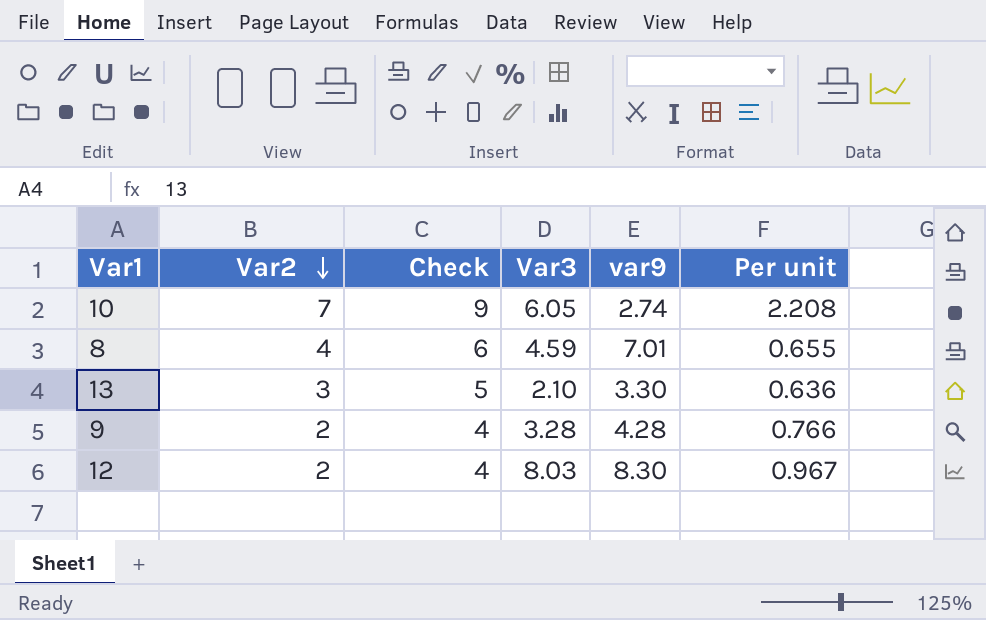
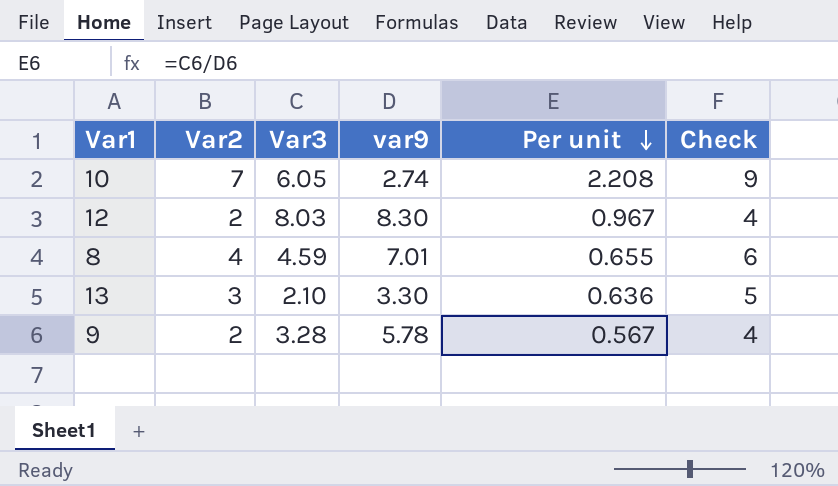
row order: Var2 descending -> Per unit descending
column Check | position: 3 -> 6
9 | var9: 4.28 -> 5.78
9 | Per unit: 0.766 -> 0.567

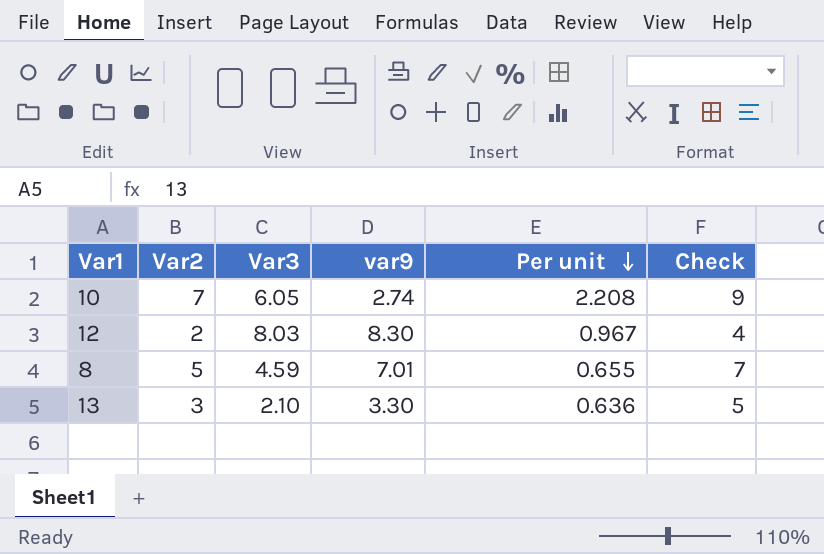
row 9: 2 | 3.28 | 5.78 | 0.567 | 4 -> none
8 | Var2: 4 -> 5
8 | Check: 6 -> 7

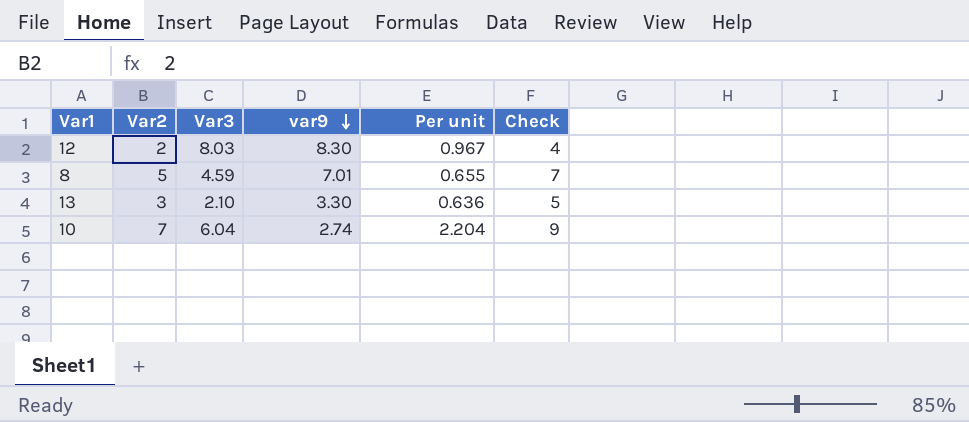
row order: Per unit descending -> var9 descending
10 | Var3: 6.05 -> 6.04
10 | Per unit: 2.208 -> 2.204

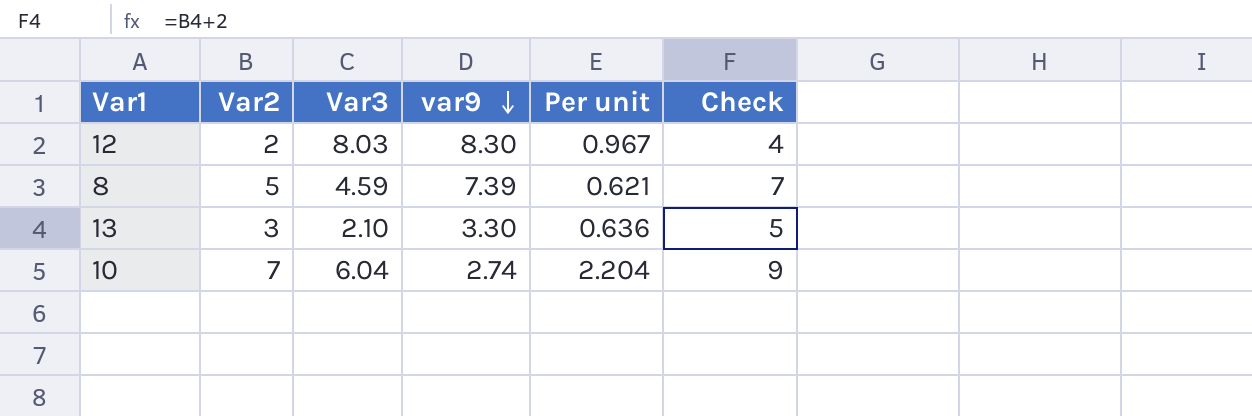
8 | var9: 7.01 -> 7.39
8 | Per unit: 0.655 -> 0.621

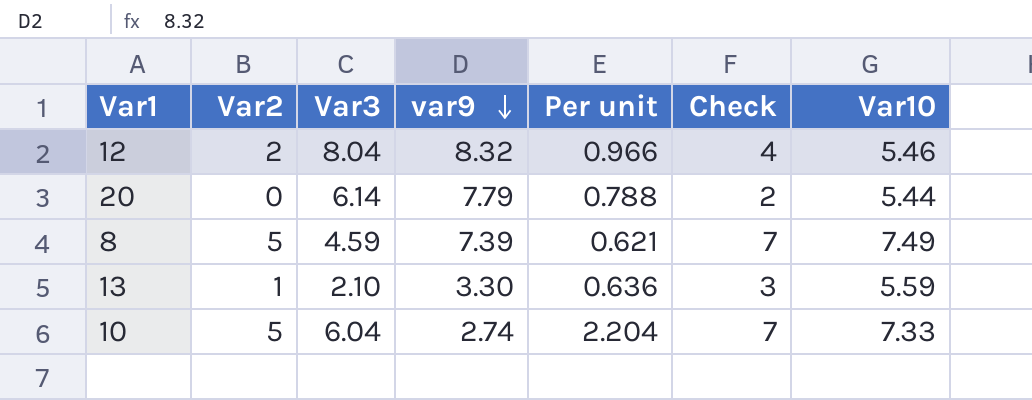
column Var10 | position: none -> 7
12 | Var3: 8.03 -> 8.04
12 | var9: 8.30 -> 8.32
12 | Per unit: 0.967 -> 0.966
row 20: none -> 0 | 6.14 | 7.79 | 0.788 | 2 | 5.44
13 | Var2: 3 -> 1
13 | Check: 5 -> 3
10 | Var2: 7 -> 5
10 | Check: 9 -> 7

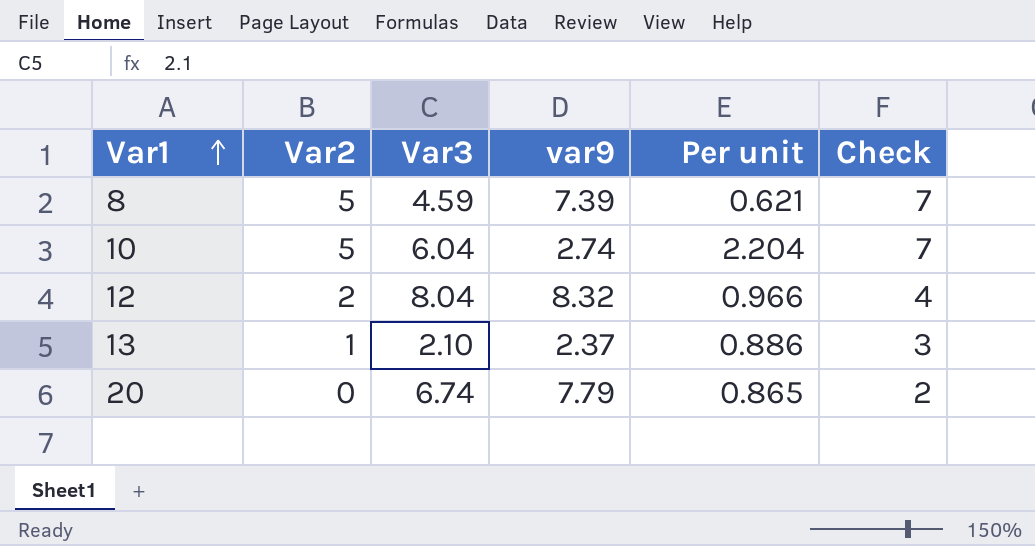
row order: var9 descending -> Var1 ascending
column Var10 | position: 7 -> none
13 | var9: 3.30 -> 2.37
13 | Per unit: 0.636 -> 0.886
20 | Var3: 6.14 -> 6.74
20 | Per unit: 0.788 -> 0.865

